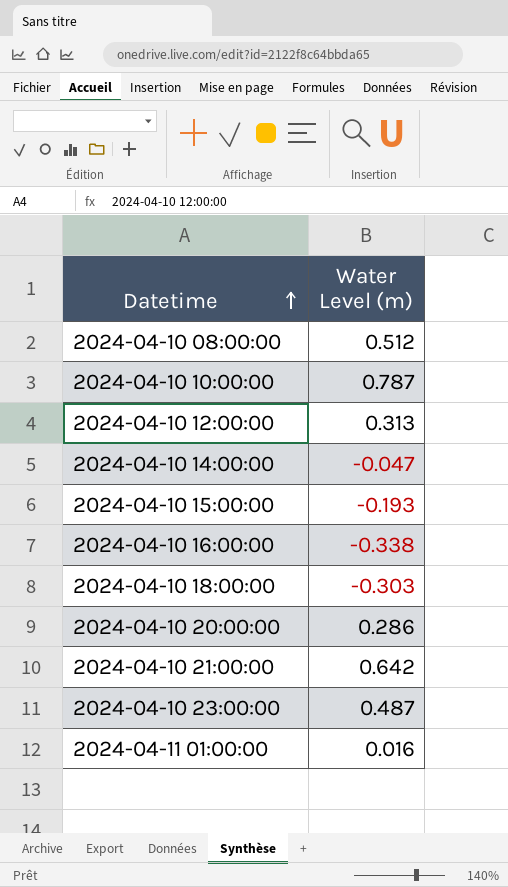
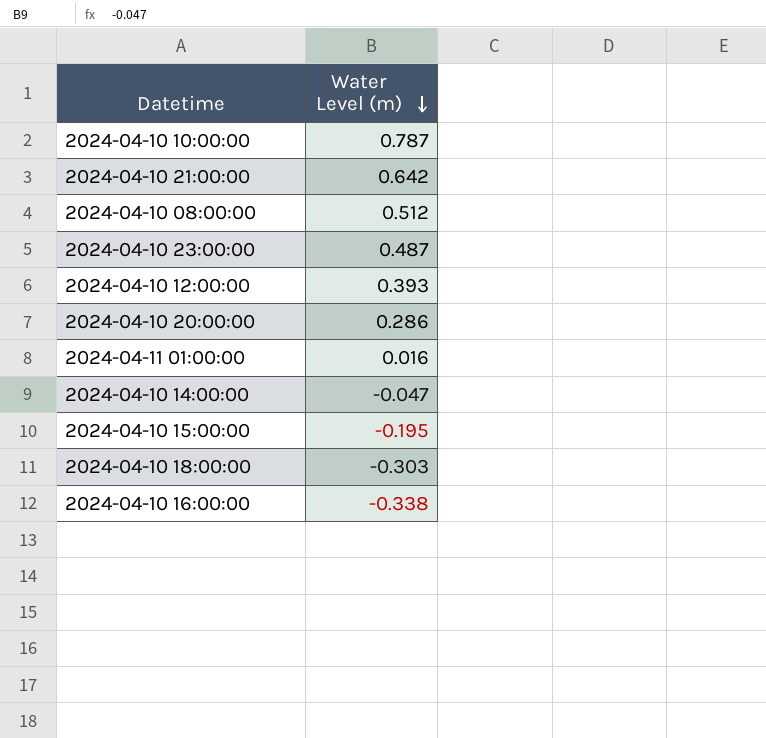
row order: Datetime ascending -> Water Level (m) descending
2024-04-10 12:00:00 | Water Level (m): 0.313 -> 0.393
2024-04-10 15:00:00 | Water Level (m): -0.193 -> -0.195

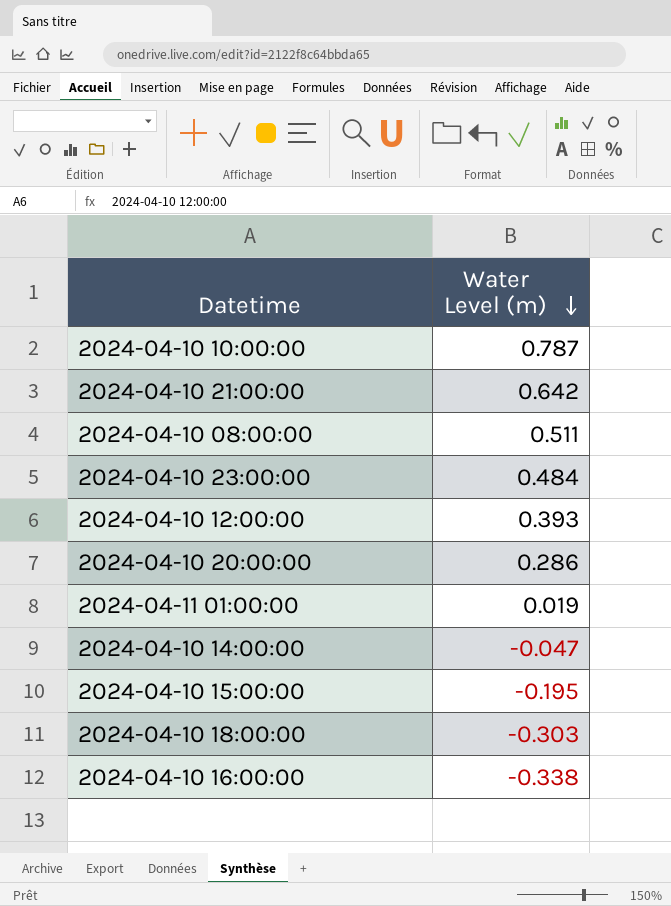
2024-04-10 08:00:00 | Water Level (m): 0.512 -> 0.511
2024-04-10 23:00:00 | Water Level (m): 0.487 -> 0.484
2024-04-11 01:00:00 | Water Level (m): 0.016 -> 0.019

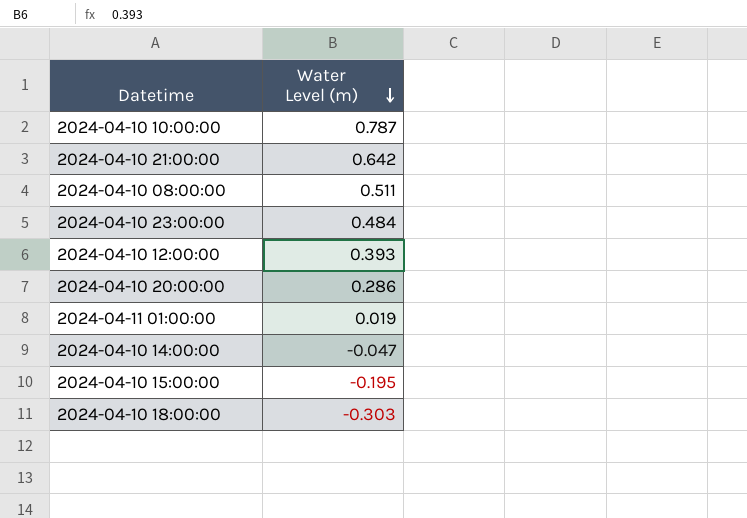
row 2024-04-10 16:00:00: -0.338 -> none

